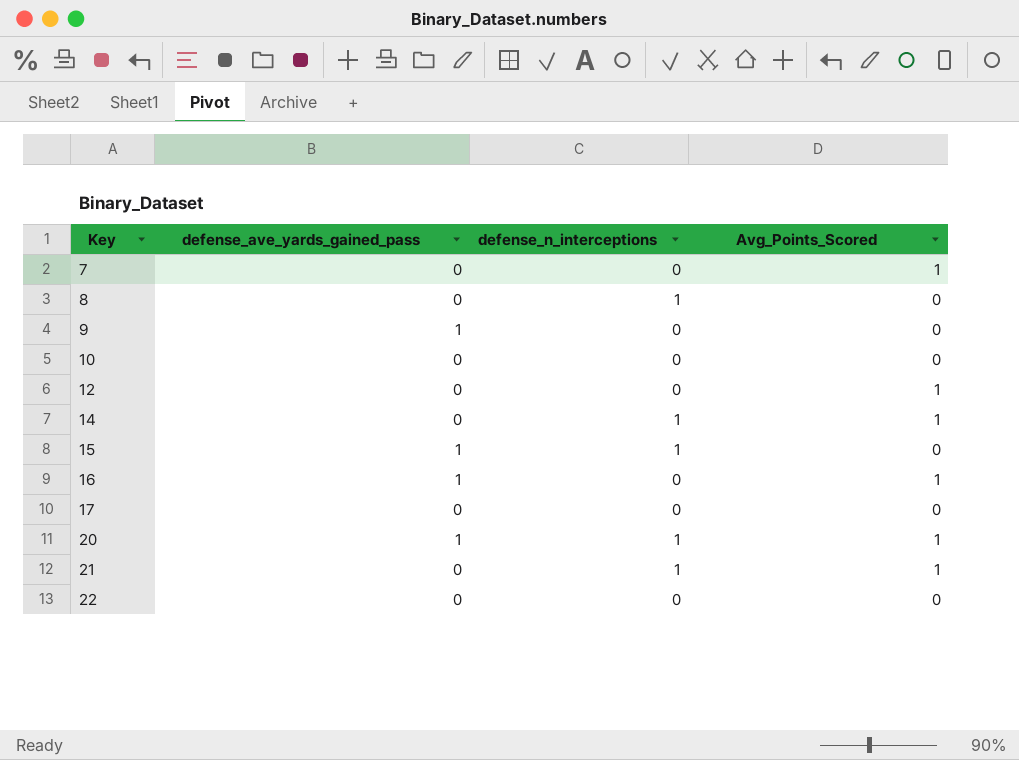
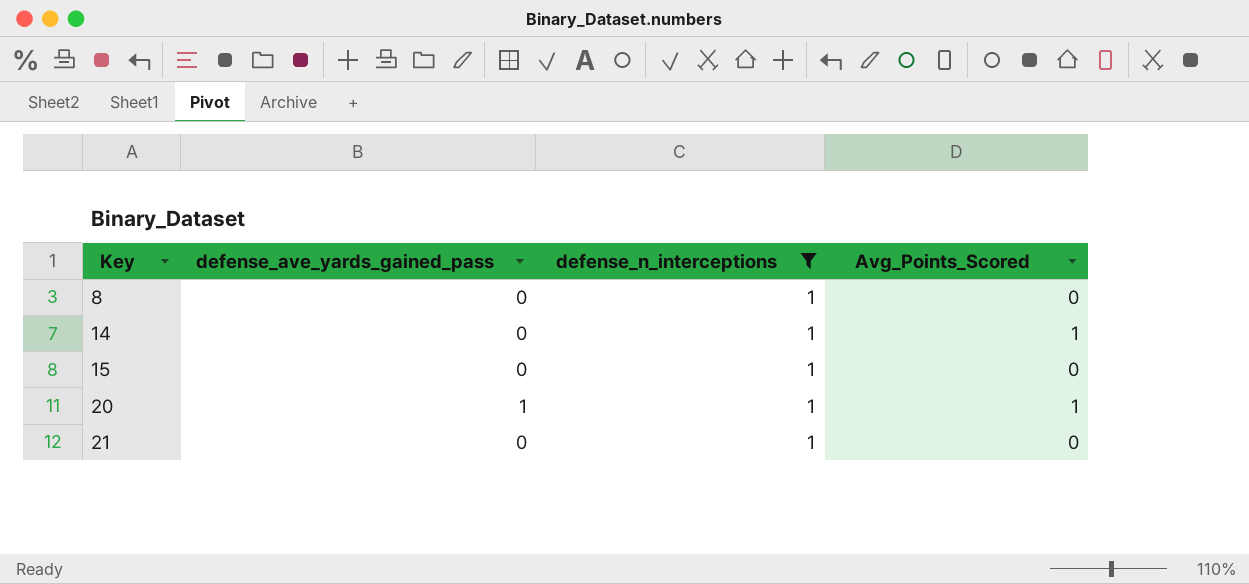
filter: none -> defense_n_interceptions = 1
15 | defense_ave_yards_gained_pass: 1 -> 0
21 | Avg_Points_Scored: 1 -> 0

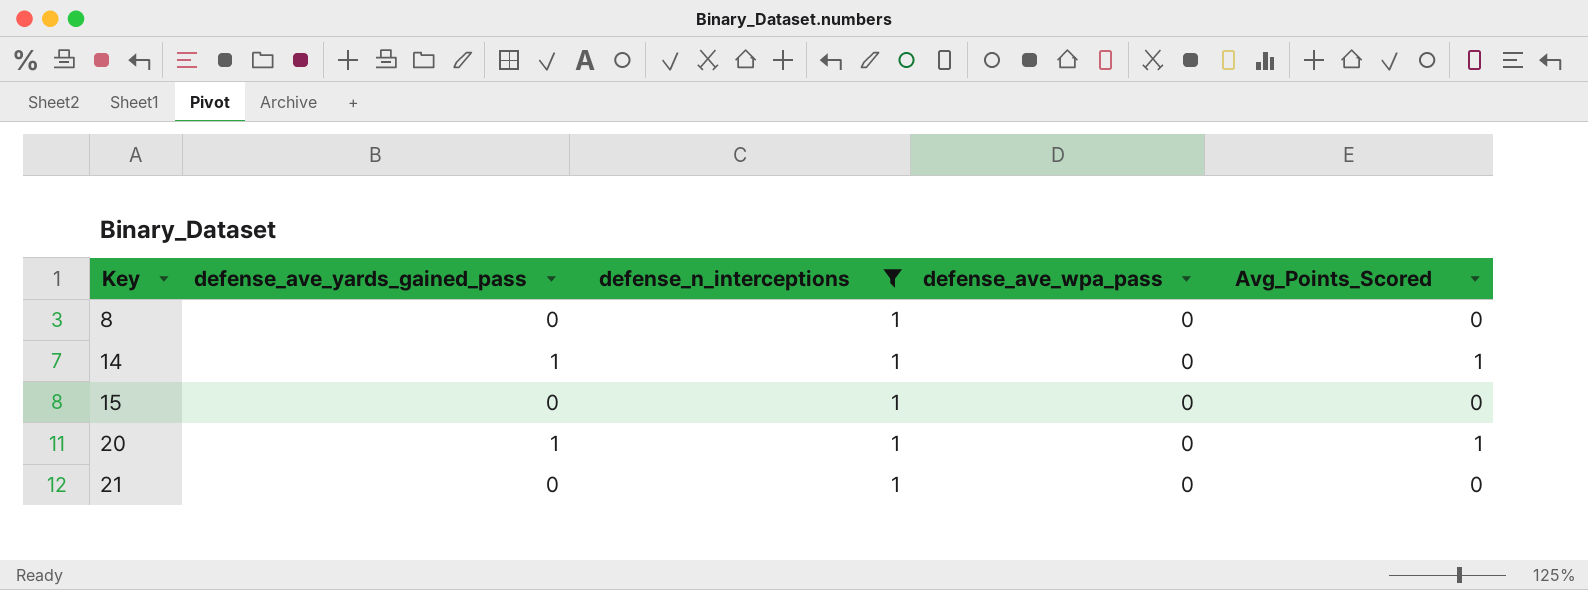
column defense_ave_wpa_pass | position: none -> 4
14 | defense_ave_yards_gained_pass: 0 -> 1

